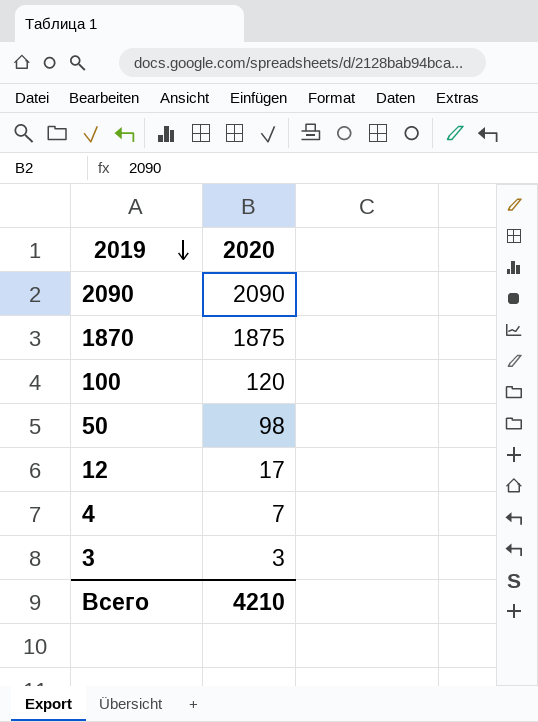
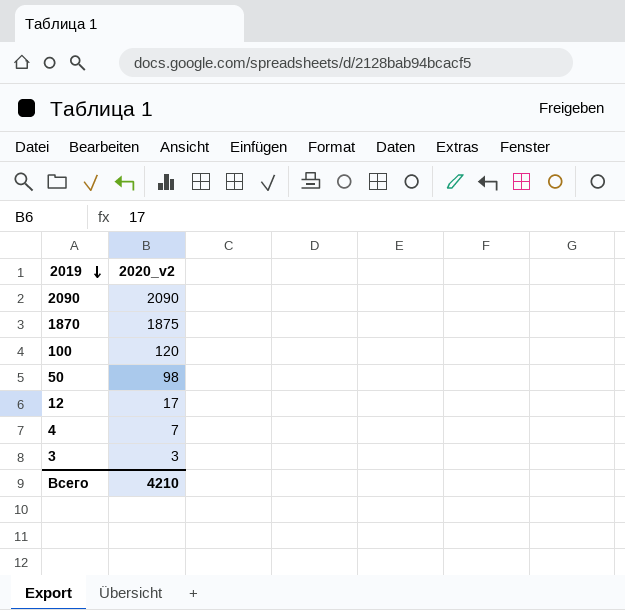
column name: 2020 -> 2020_v2

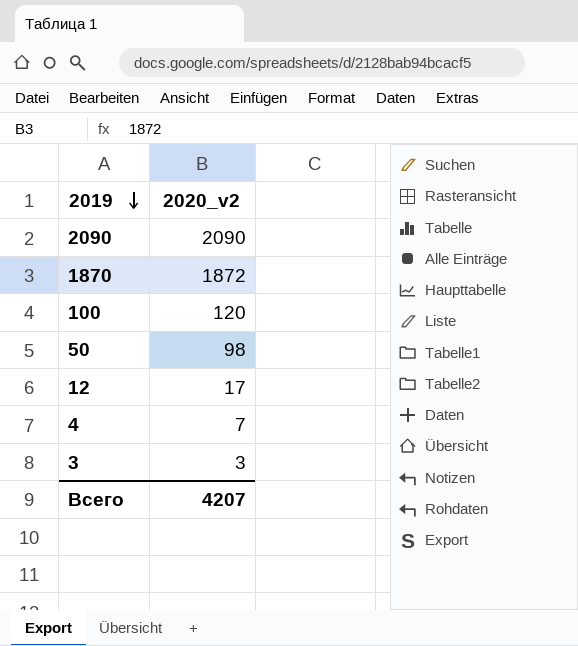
1870 | 2020_v2: 1875 -> 1872
Всего | 2020_v2: 4210 -> 4207

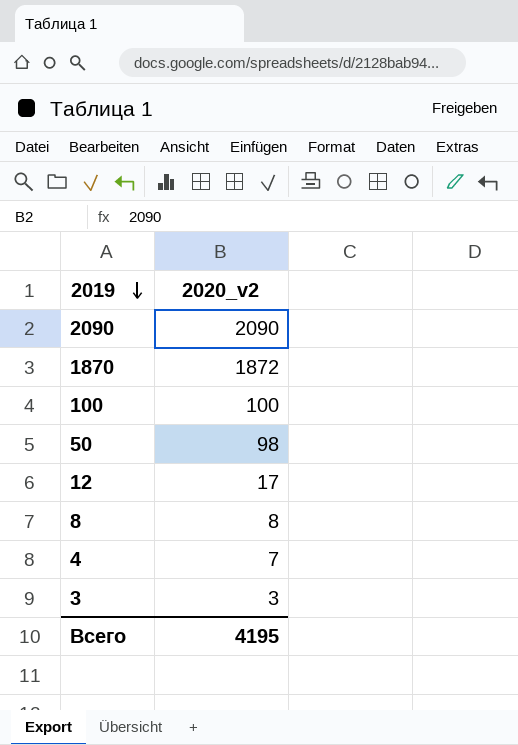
100 | 2020_v2: 120 -> 100
row 8: none -> 8
Всего | 2020_v2: 4207 -> 4195

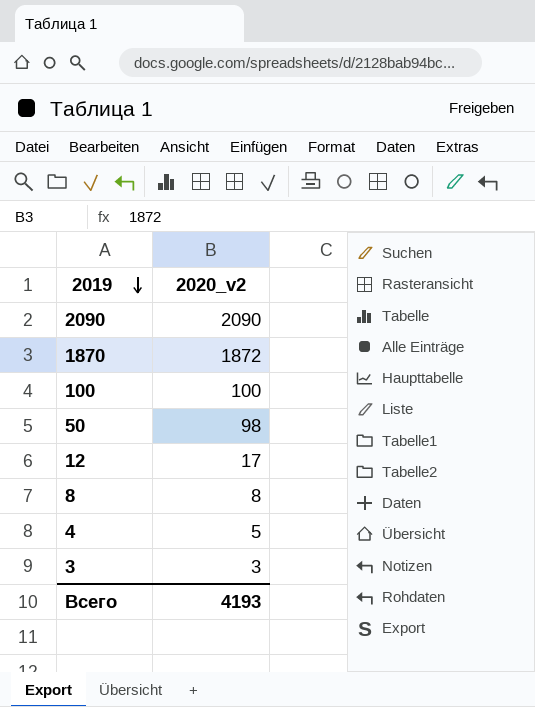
4 | 2020_v2: 7 -> 5
Всего | 2020_v2: 4195 -> 4193

